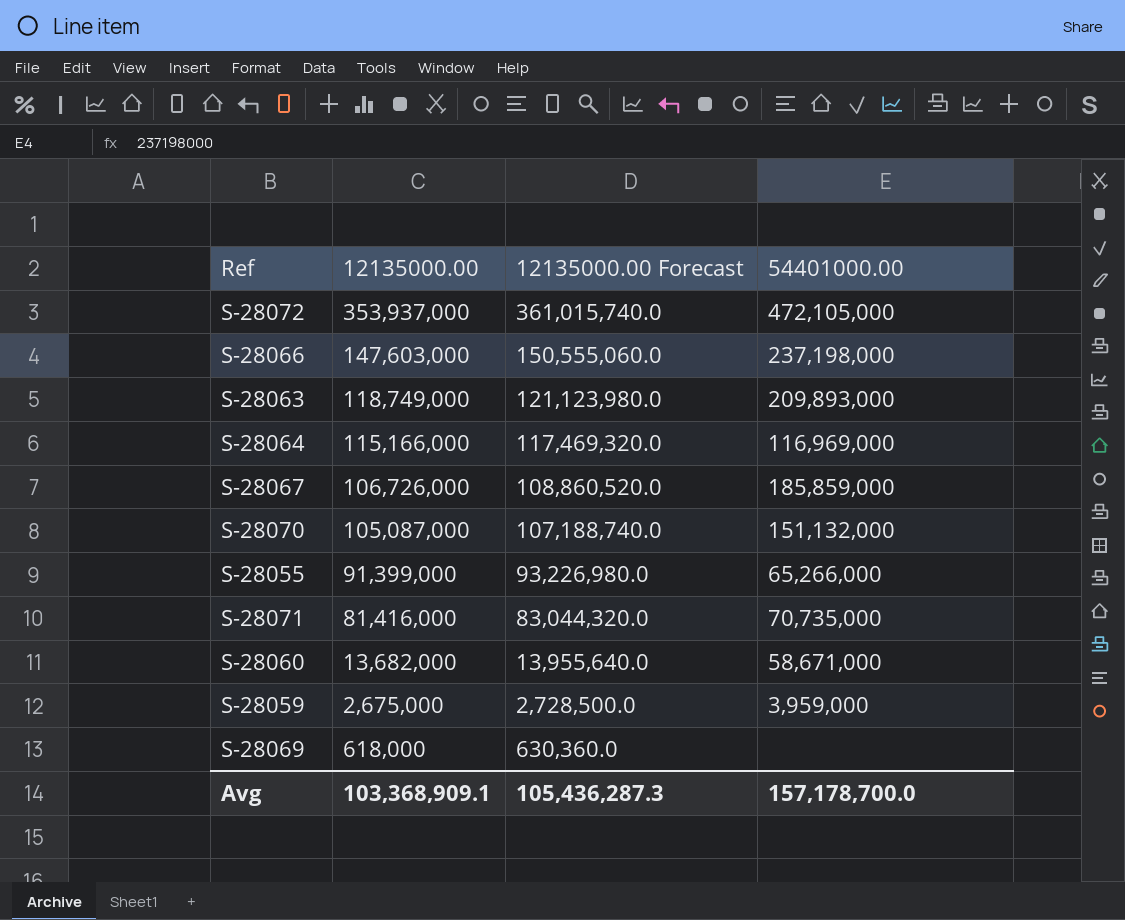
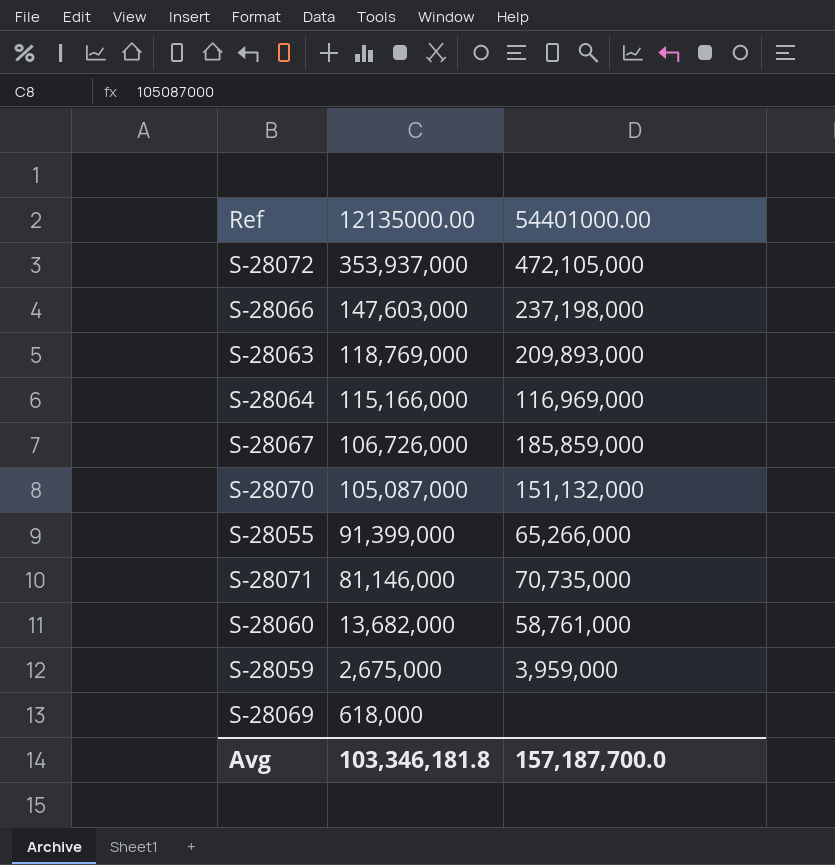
column 12135000.00 Forecast | formula: [12135000.00] * 1.02 -> none
S-28063 | 12135000.00: 118,749,000 -> 118,769,000
S-28071 | 12135000.00: 81,416,000 -> 81,146,000
S-28060 | 54401000.00: 58,671,000 -> 58,761,000
Avg | 12135000.00: 103,368,909.1 -> 103,346,181.8
Avg | 54401000.00: 157,178,700.0 -> 157,187,700.0

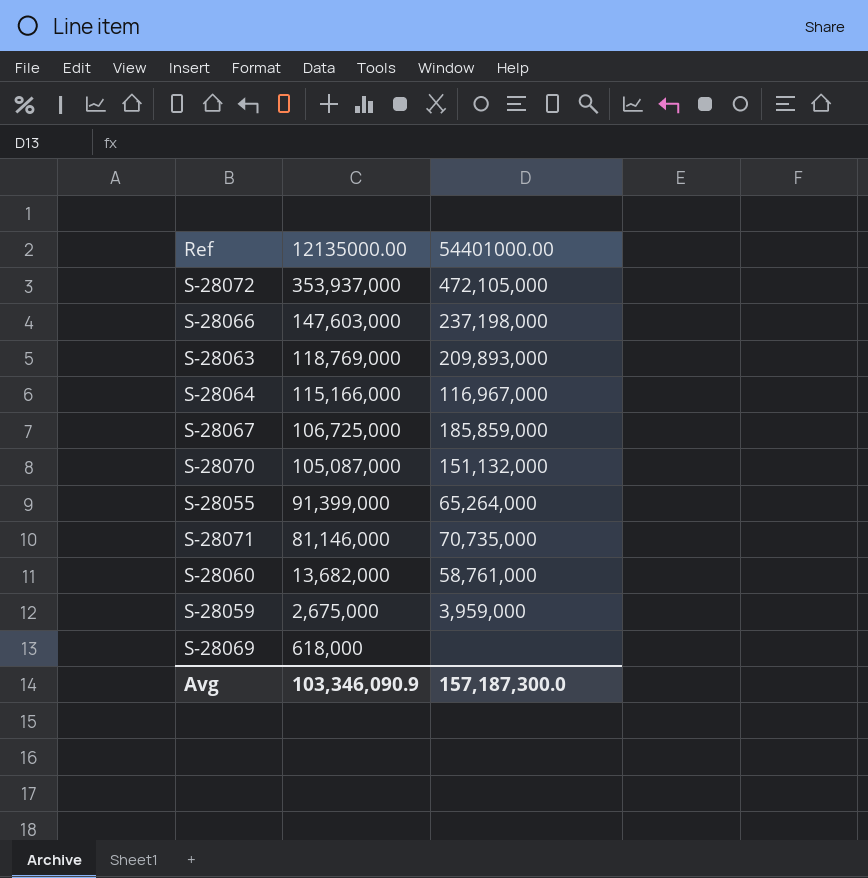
S-28064 | 54401000.00: 116,969,000 -> 116,967,000
S-28067 | 12135000.00: 106,726,000 -> 106,725,000
S-28055 | 54401000.00: 65,266,000 -> 65,264,000
Avg | 12135000.00: 103,346,181.8 -> 103,346,090.9
Avg | 54401000.00: 157,187,700.0 -> 157,187,300.0

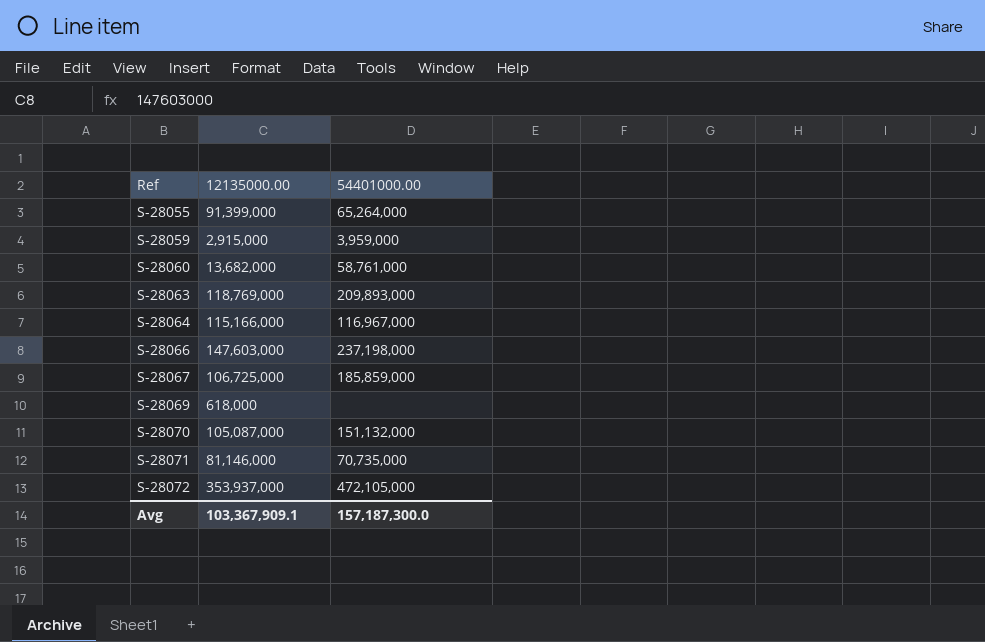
row order: 12135000.00 descending -> Ref ascending
S-28059 | 12135000.00: 2,675,000 -> 2,915,000
Avg | 12135000.00: 103,346,090.9 -> 103,367,909.1

